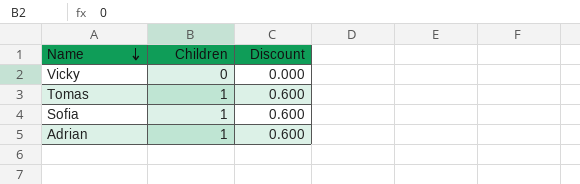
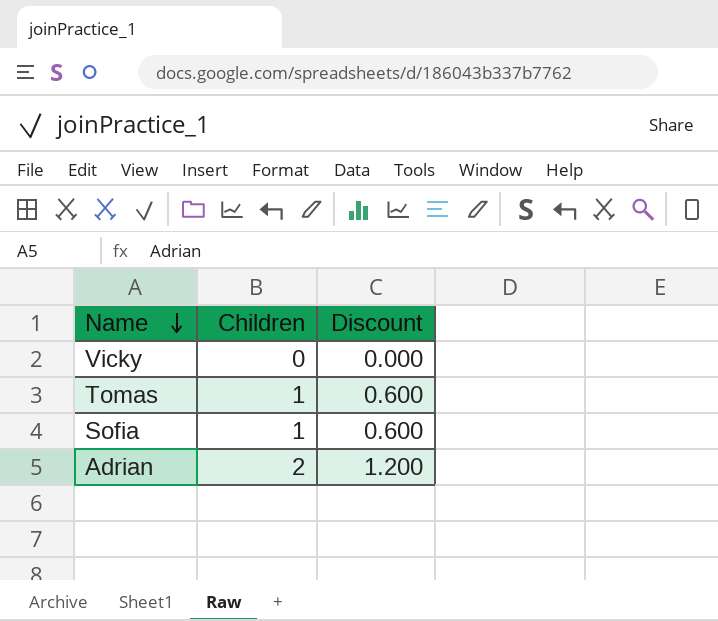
Adrian | Children: 1 -> 2
Adrian | Discount: 0.600 -> 1.200

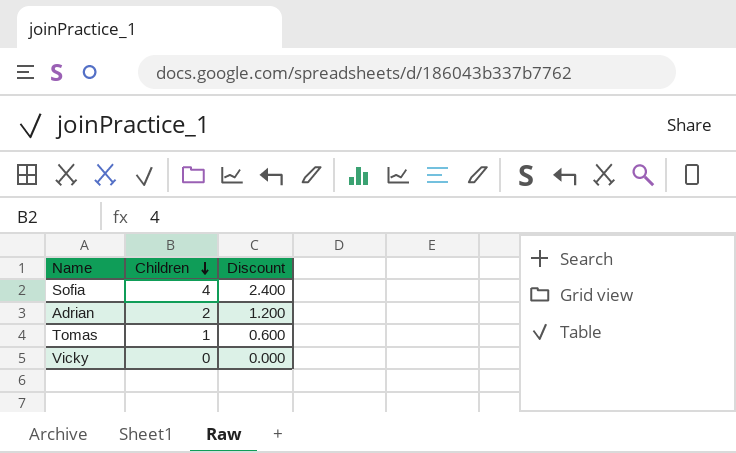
row order: Name descending -> Children descending
Sofia | Children: 1 -> 4
Sofia | Discount: 0.600 -> 2.400

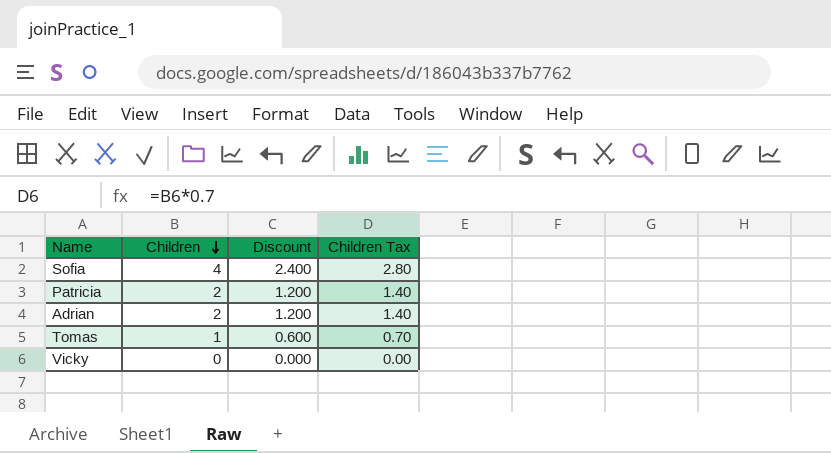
column Children Tax | formula: none -> [Children] * 0.7
row Patricia: none -> 2 | 1.200 | 1.40

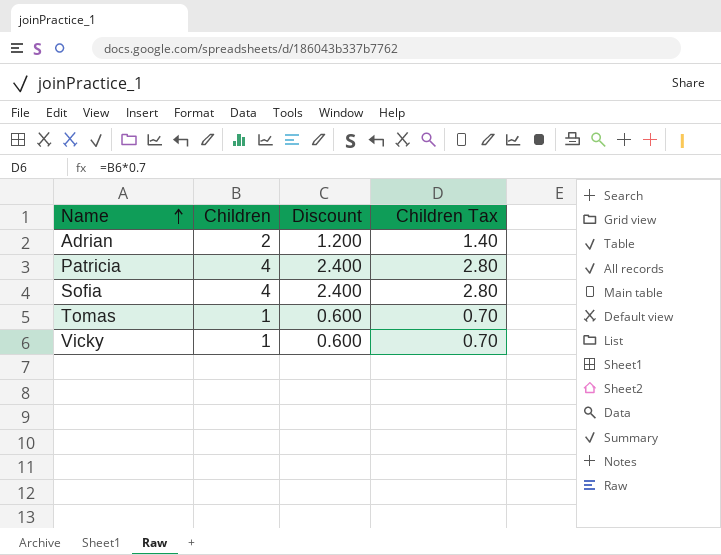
row order: Children descending -> Name ascending
Patricia | Children: 2 -> 4
Patricia | Discount: 1.200 -> 2.400
Patricia | Children Tax: 1.40 -> 2.80
Vicky | Children: 0 -> 1
Vicky | Discount: 0.000 -> 0.600
Vicky | Children Tax: 0.00 -> 0.70

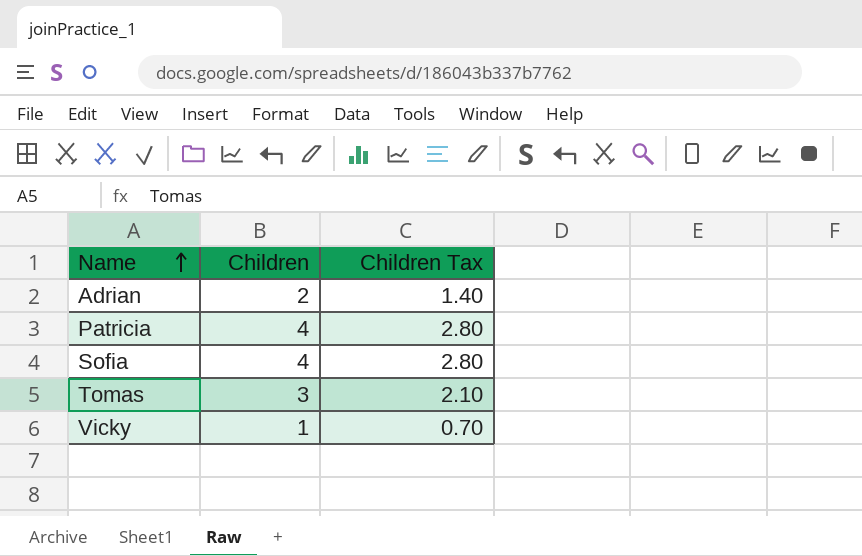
column Discount | formula: [Children] * 0.6 -> none
Tomas | Children: 1 -> 3
Tomas | Children Tax: 0.70 -> 2.10

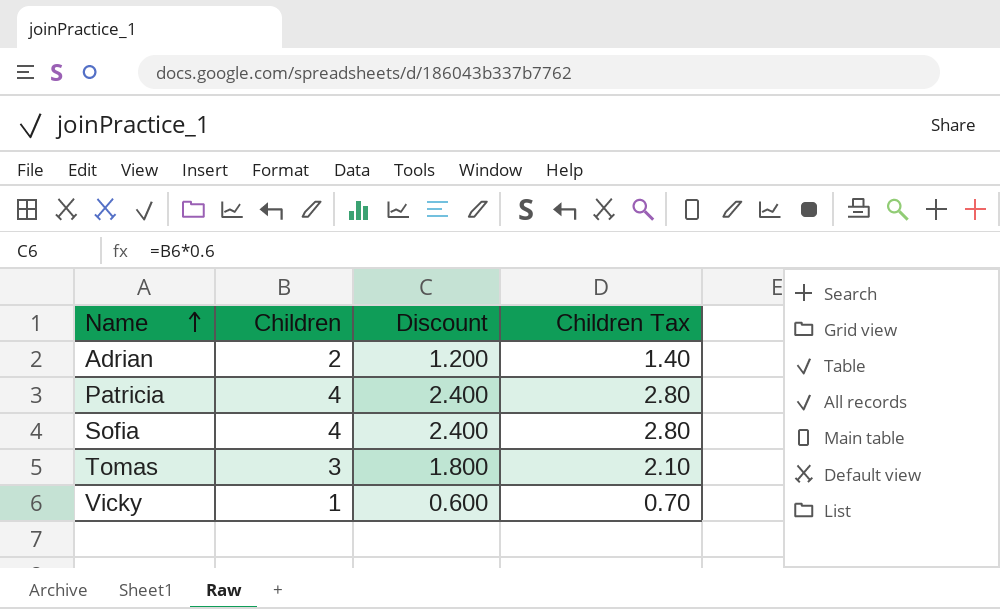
column Discount | formula: none -> [Children] * 0.6

